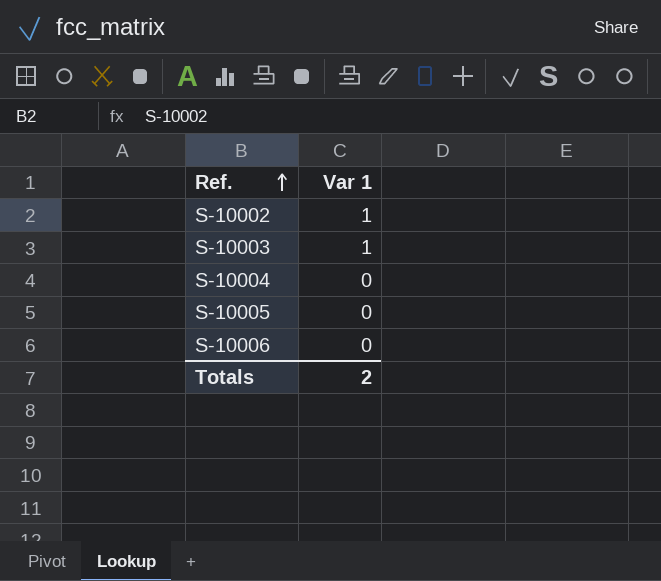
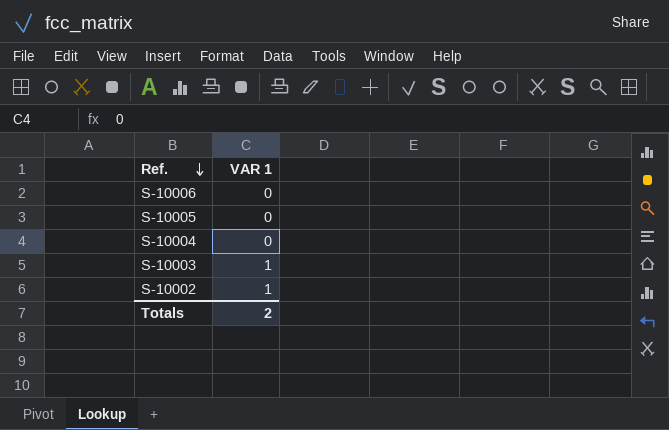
row order: Ref. ascending -> Ref. descending
column name: Var 1 -> VAR 1

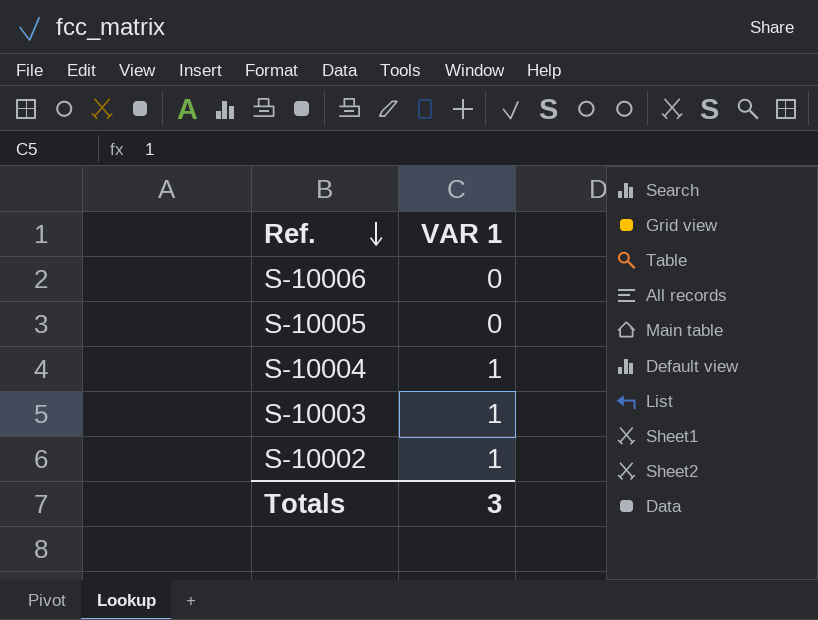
S-10004 | VAR 1: 0 -> 1
Totals | VAR 1: 2 -> 3

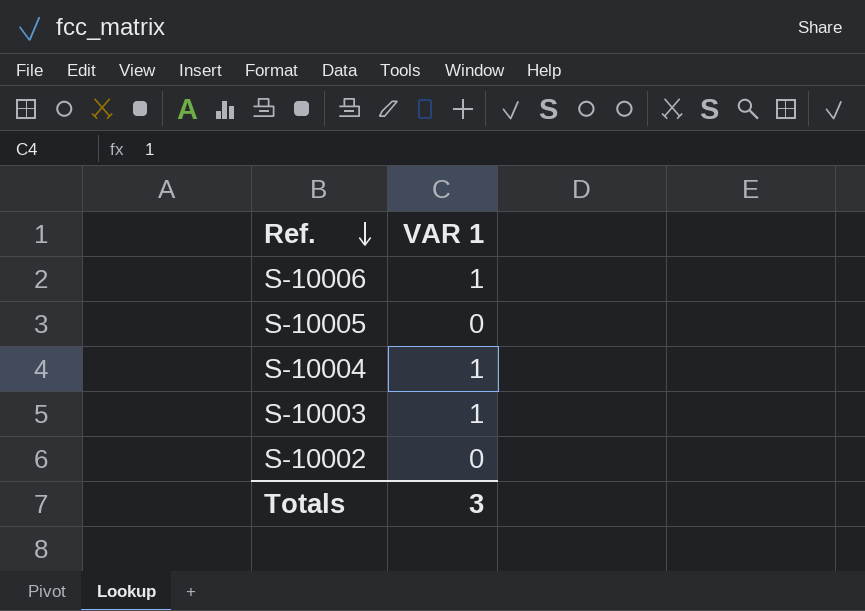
S-10006 | VAR 1: 0 -> 1
S-10002 | VAR 1: 1 -> 0

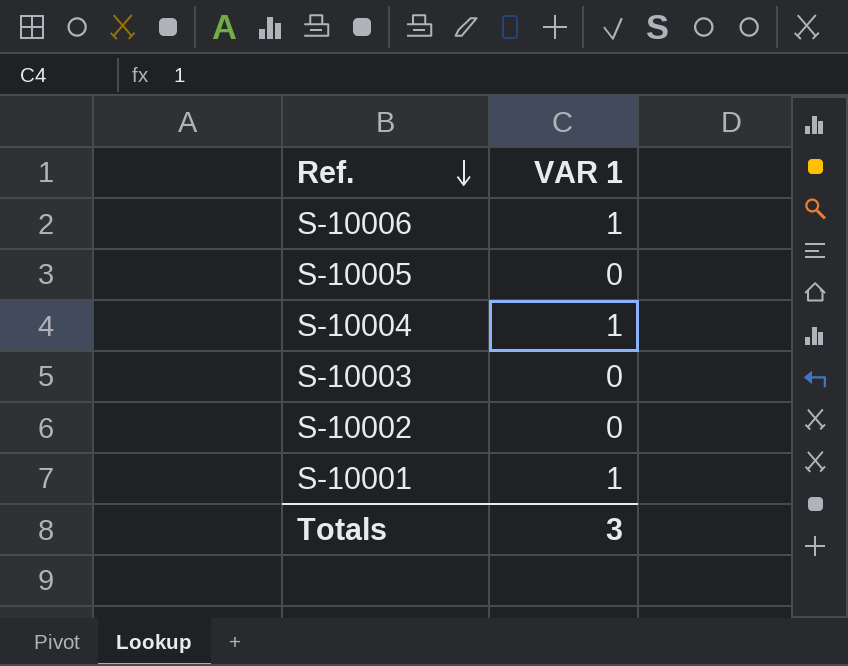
S-10003 | VAR 1: 1 -> 0
row S-10001: none -> 1

